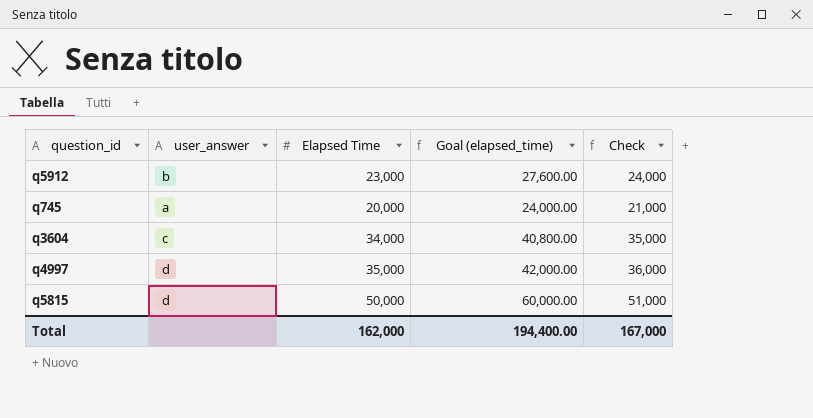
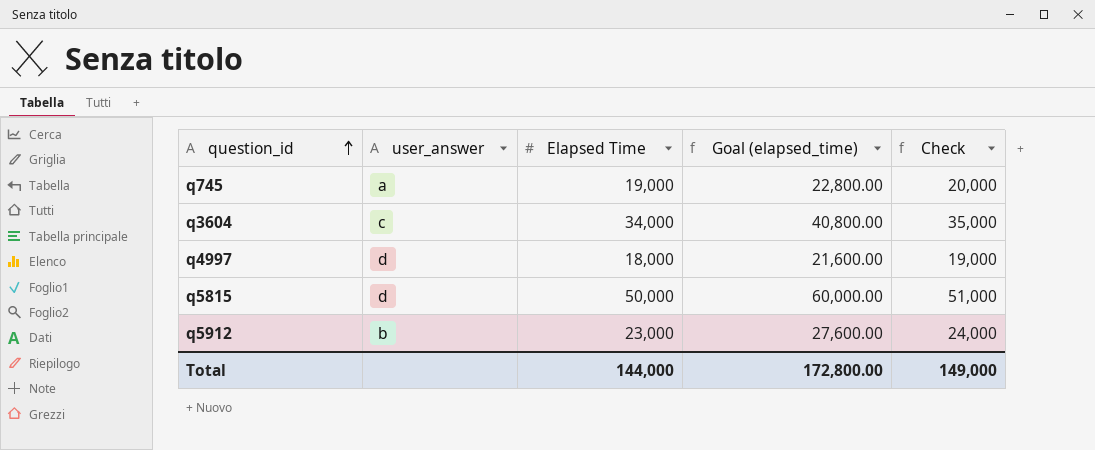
row order: none -> question_id ascending
q745 | Elapsed Time: 20,000 -> 19,000
q745 | Goal (elapsed_time): 24,000.00 -> 22,800.00
q745 | Check: 21,000 -> 20,000
q4997 | Elapsed Time: 35,000 -> 18,000
q4997 | Goal (elapsed_time): 42,000.00 -> 21,600.00
q4997 | Check: 36,000 -> 19,000
Total | Elapsed Time: 162,000 -> 144,000
Total | Goal (elapsed_time): 194,400.00 -> 172,800.00
Total | Check: 167,000 -> 149,000

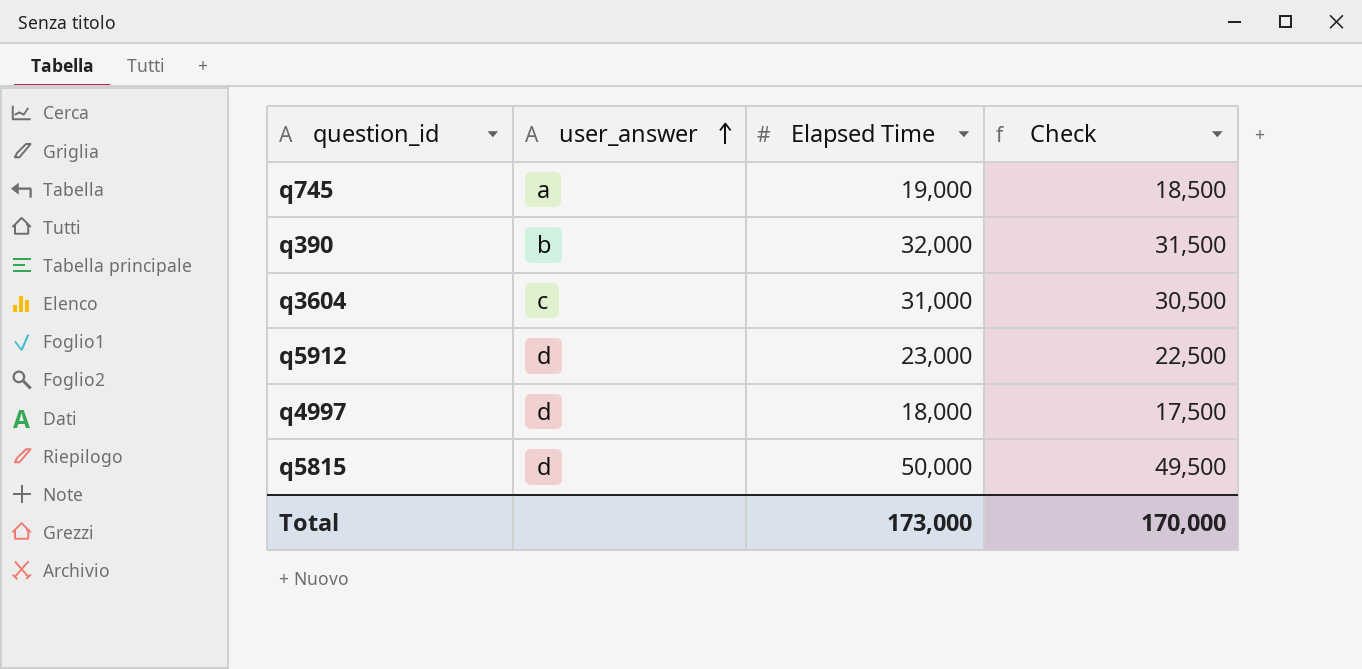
row order: question_id ascending -> user_answer ascending
column Goal (elapsed_time) | formula: [Elapsed Time] * 1.2 -> none
column Check | formula: [Elapsed Time] + 1000 -> [Elapsed Time] - 500
row q390: none -> b | 32,000 | 31,500
q3604 | Elapsed Time: 34,000 -> 31,000
q5912 | user_answer: b -> d
Total | Elapsed Time: 144,000 -> 173,000
Total | Check: 149,000 -> 170,000

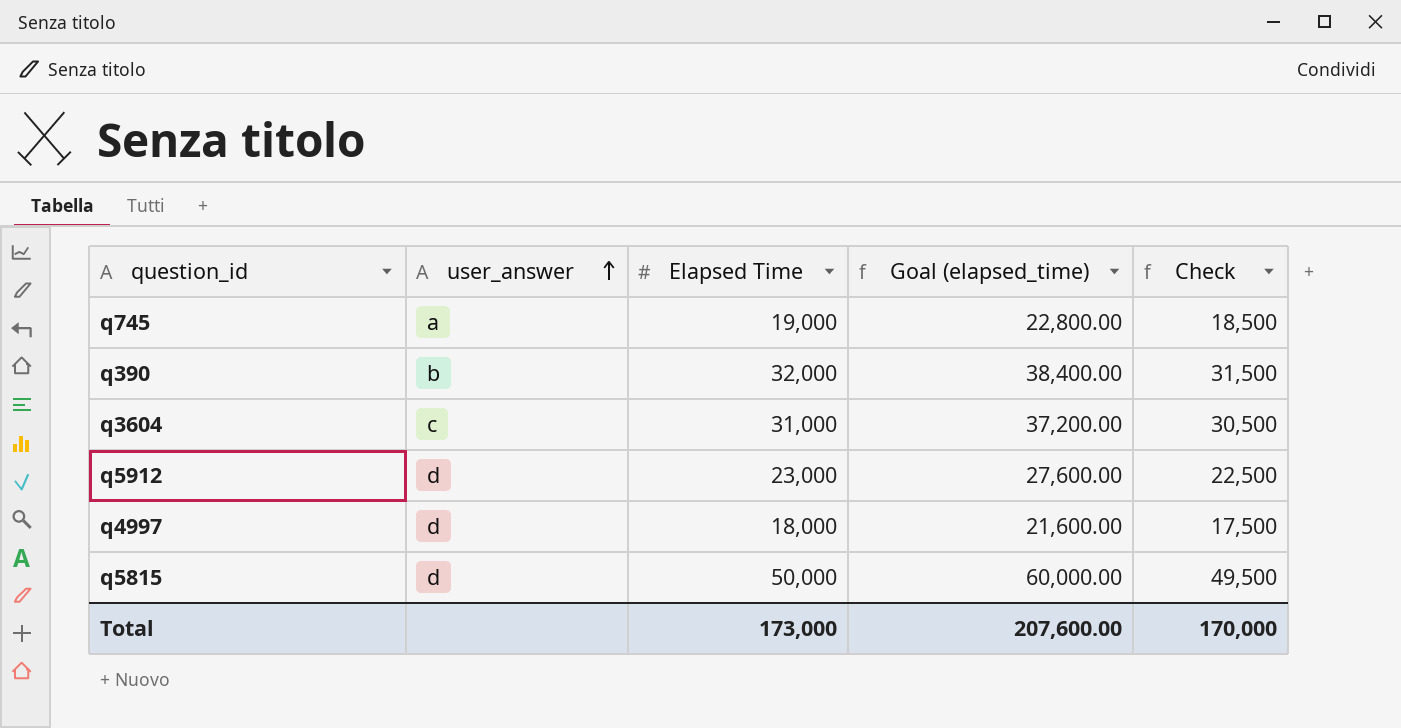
column Goal (elapsed_time) | formula: none -> [Elapsed Time] * 1.2

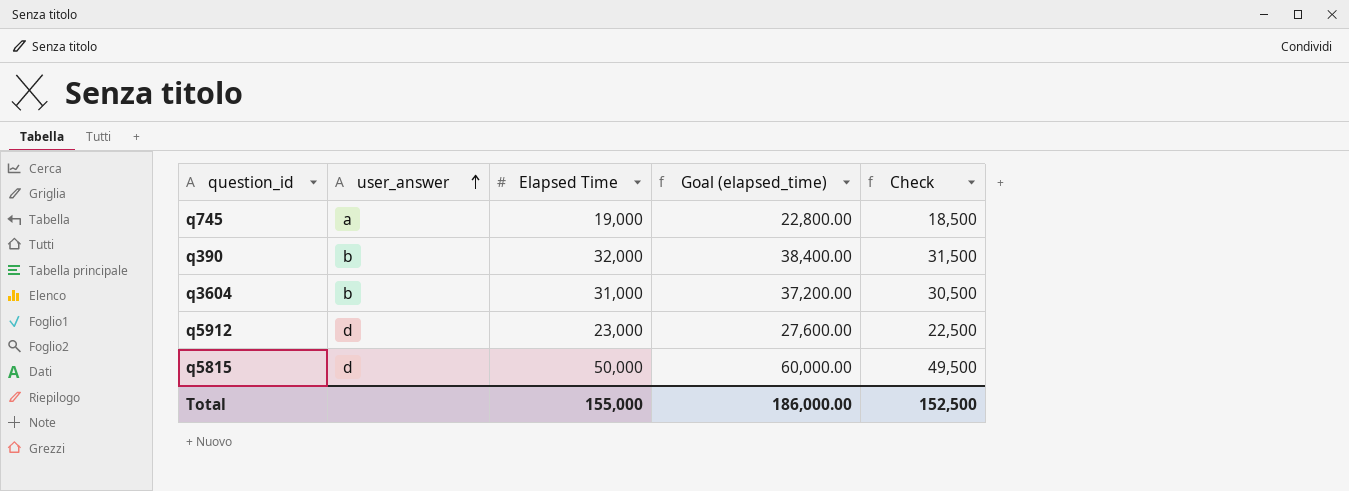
row q4997: d | 18,000 | 21,600.00 | 17,500 -> none
q3604 | user_answer: c -> b
Total | Elapsed Time: 173,000 -> 155,000
Total | Goal (elapsed_time): 207,600.00 -> 186,000.00
Total | Check: 170,000 -> 152,500

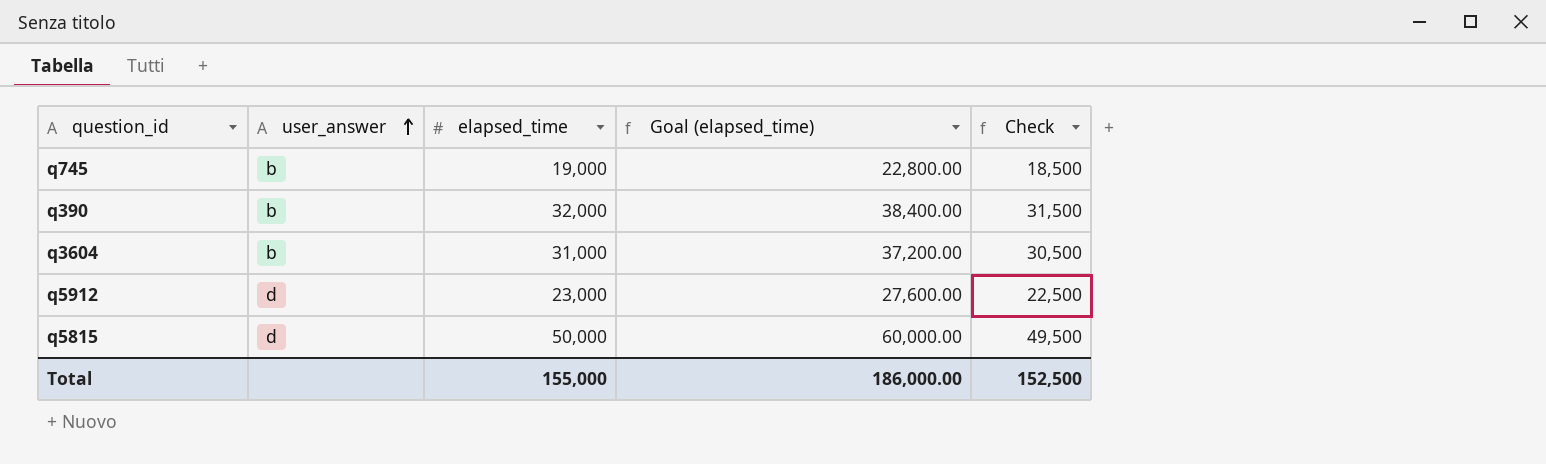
column name: Elapsed Time -> elapsed_time
q745 | user_answer: a -> b

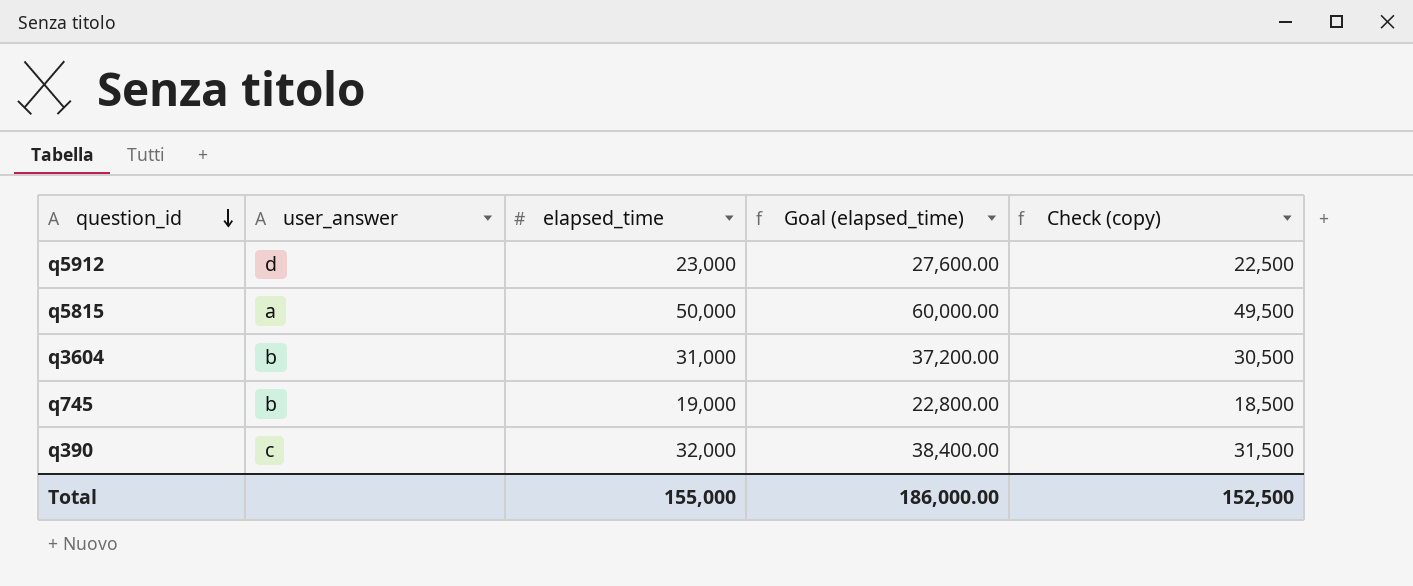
row order: user_answer ascending -> question_id descending
column name: Check -> Check (copy)
q5815 | user_answer: d -> a
q390 | user_answer: b -> c

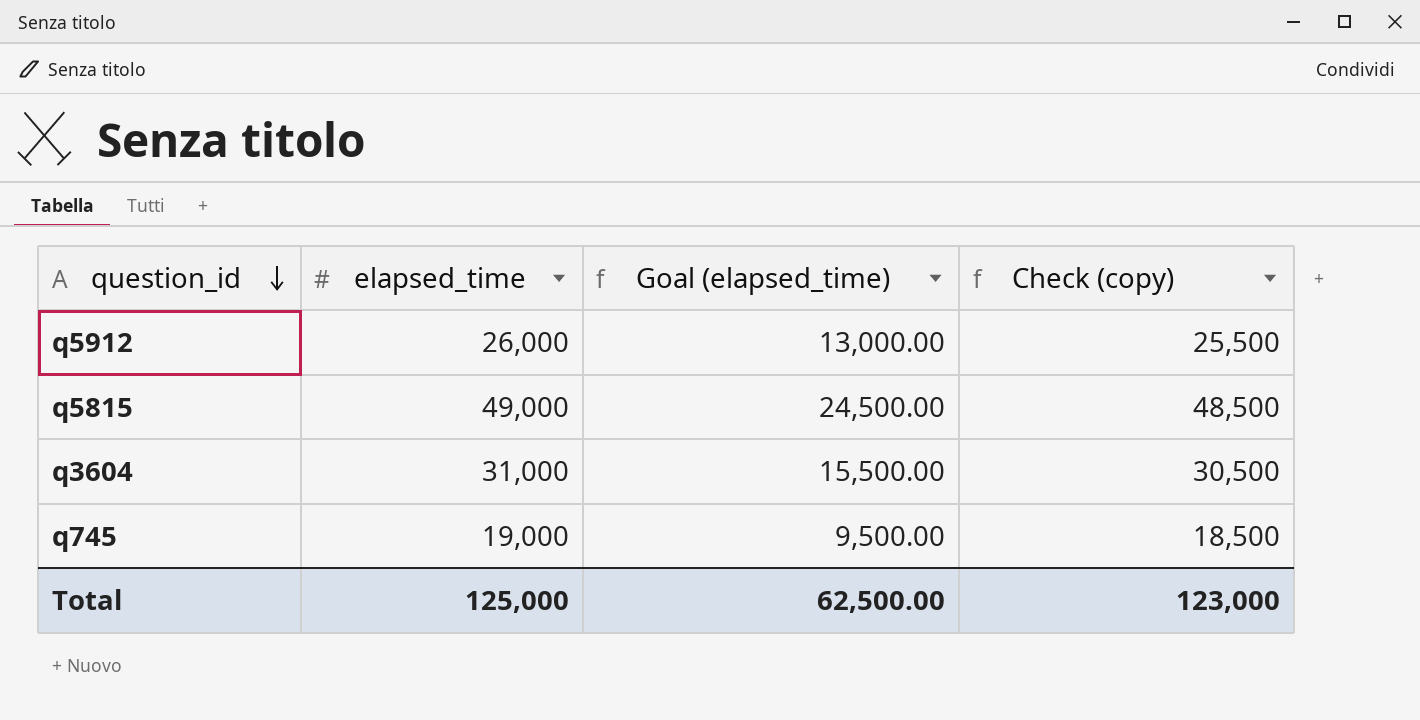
column user_answer | position: 2 -> none
column Goal (elapsed_time) | formula: [elapsed_time] * 1.2 -> [elapsed_time] * 0.5
row q390: c | 32,000 | 38,400.00 | 31,500 -> none
q5912 | elapsed_time: 23,000 -> 26,000
q5912 | Check (copy): 22,500 -> 25,500
q5815 | elapsed_time: 50,000 -> 49,000
q5815 | Check (copy): 49,500 -> 48,500
Total | elapsed_time: 155,000 -> 125,000
Total | Goal (elapsed_time): 186,000.00 -> 62,500.00
Total | Check (copy): 152,500 -> 123,000

